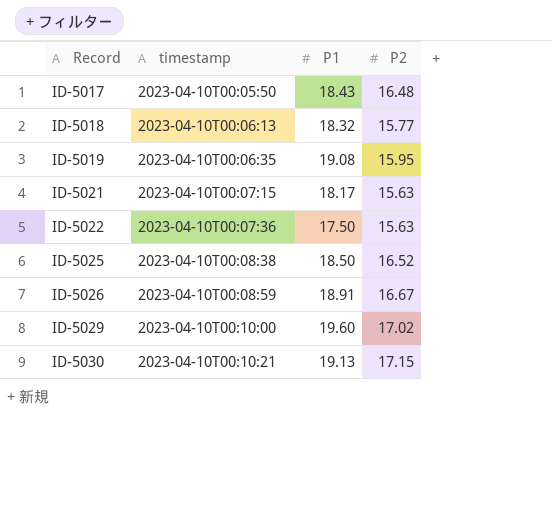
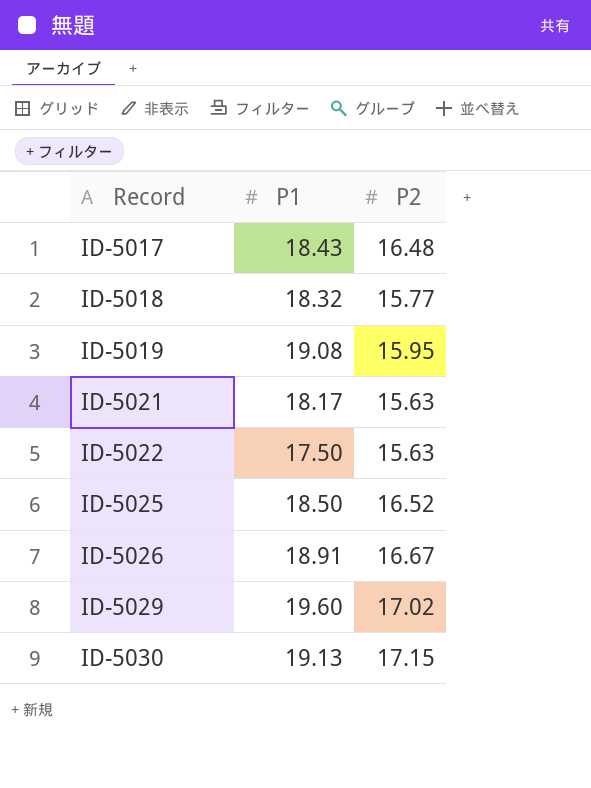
column timestamp | position: 2 -> none

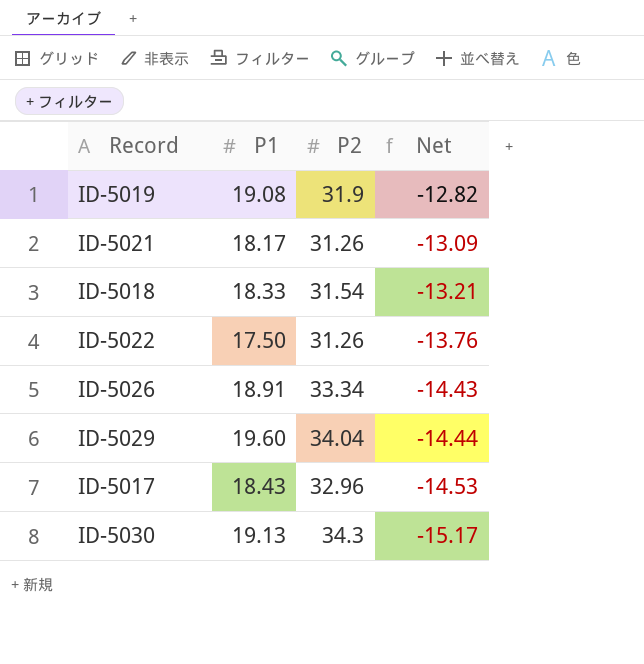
row order: Record ascending -> Net descending
column Net | formula: none -> [P1] - [P2]
row ID-5025: 18.50 | 16.52 -> none
ID-5019 | P2: 15.95 -> 31.9
ID-5021 | P2: 15.63 -> 31.26
ID-5018 | P1: 18.32 -> 18.33
ID-5018 | P2: 15.77 -> 31.54
ID-5022 | P2: 15.63 -> 31.26
ID-5026 | P2: 16.67 -> 33.34
ID-5029 | P2: 17.02 -> 34.04
ID-5017 | P2: 16.48 -> 32.96
ID-5030 | P2: 17.15 -> 34.3

